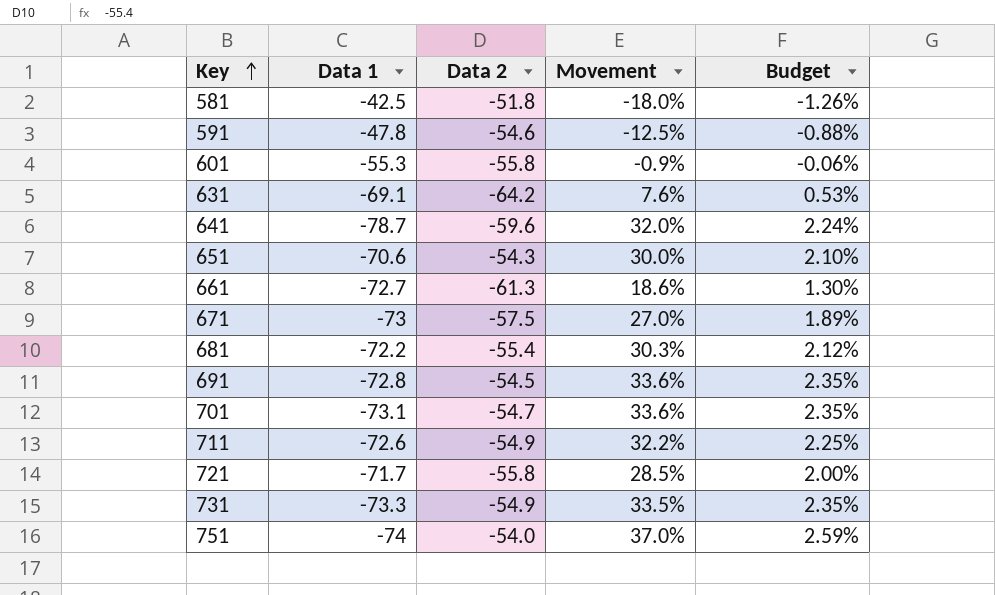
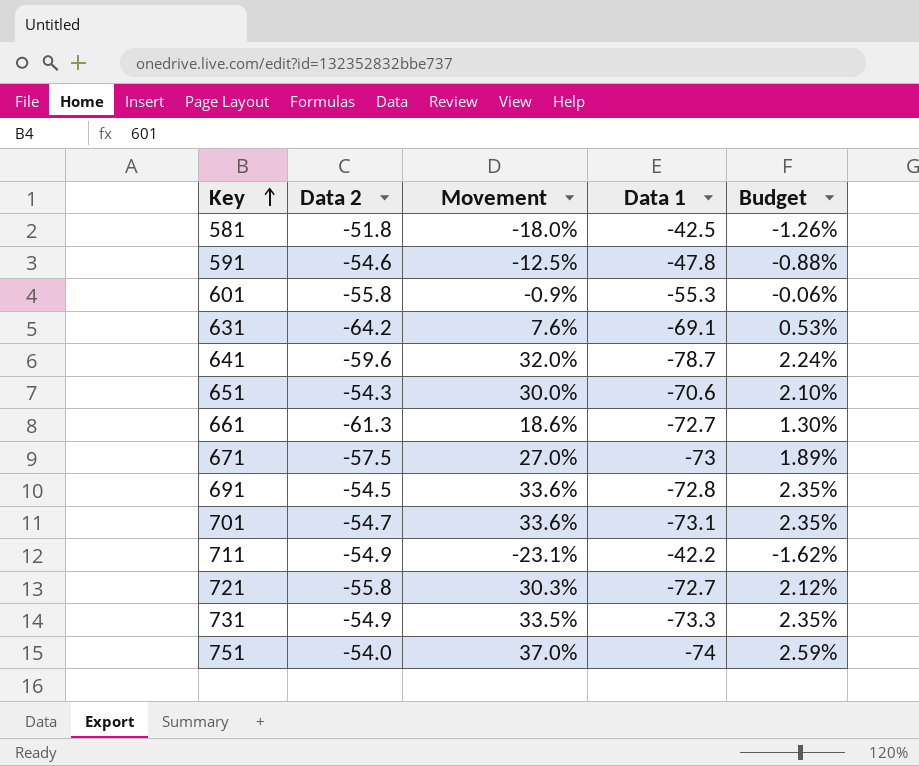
column Data 1 | position: 2 -> 4
row 681: -72.2 | -55.4 | 30.3% | 2.12% -> none
711 | Movement: 32.2% -> -23.1%
711 | Data 1: -72.6 -> -42.2
711 | Budget: 2.25% -> -1.62%
721 | Movement: 28.5% -> 30.3%
721 | Data 1: -71.7 -> -72.7
721 | Budget: 2.00% -> 2.12%

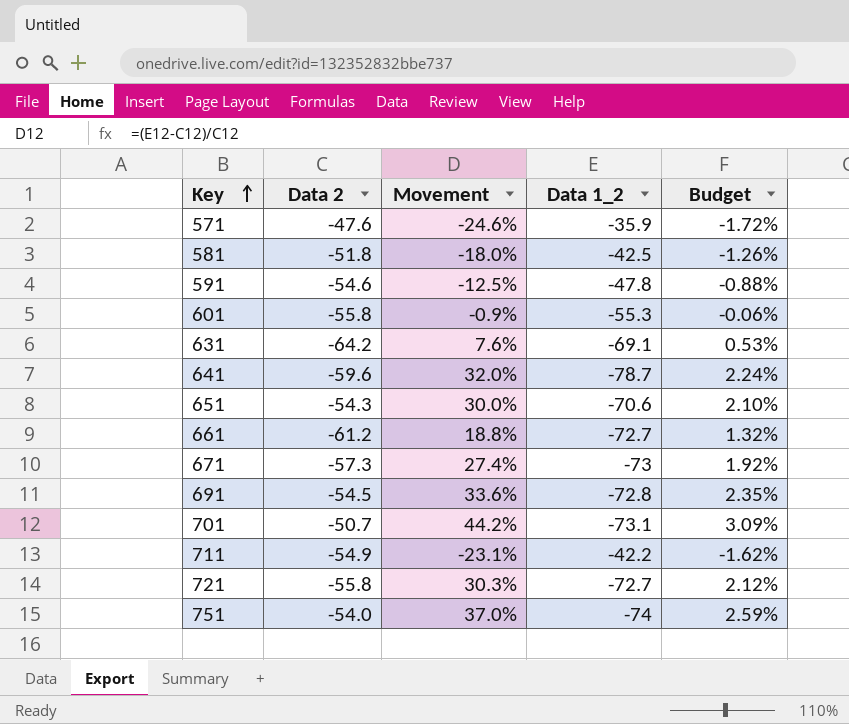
column name: Data 1 -> Data 1_2
row 731: -54.9 | 33.5% | -73.3 | 2.35% -> none
row 571: none -> -47.6 | -24.6% | -35.9 | -1.72%
661 | Data 2: -61.3 -> -61.2
661 | Movement: 18.6% -> 18.8%
661 | Budget: 1.30% -> 1.32%
671 | Data 2: -57.5 -> -57.3
671 | Movement: 27.0% -> 27.4%
671 | Budget: 1.89% -> 1.92%
701 | Data 2: -54.7 -> -50.7
701 | Movement: 33.6% -> 44.2%
701 | Budget: 2.35% -> 3.09%

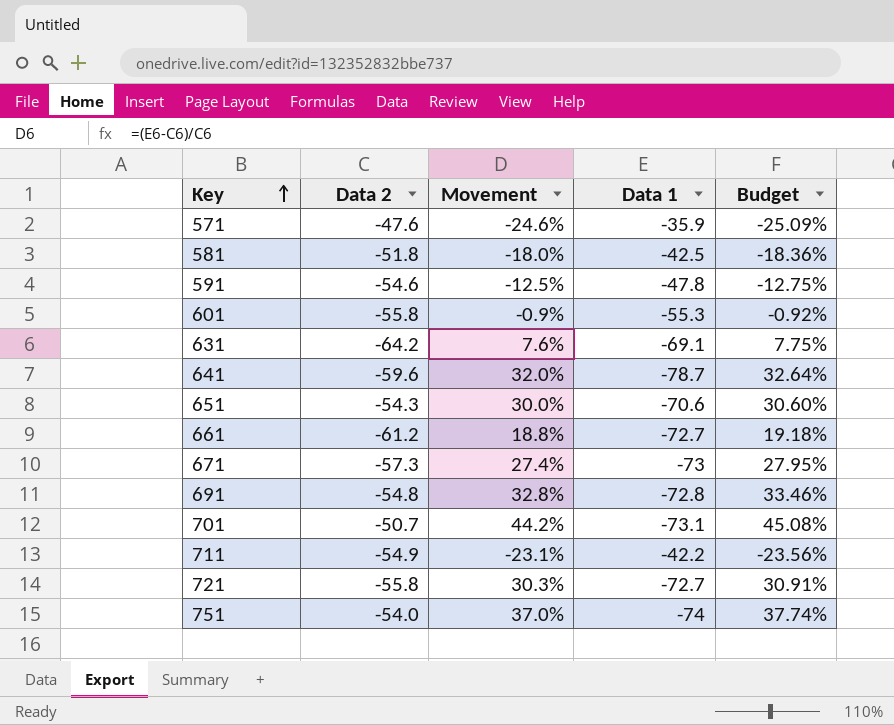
column name: Data 1_2 -> Data 1
column Budget | formula: [Movement] * 0.07 -> [Movement] * 1.02
691 | Data 2: -54.5 -> -54.8
691 | Movement: 33.6% -> 32.8%

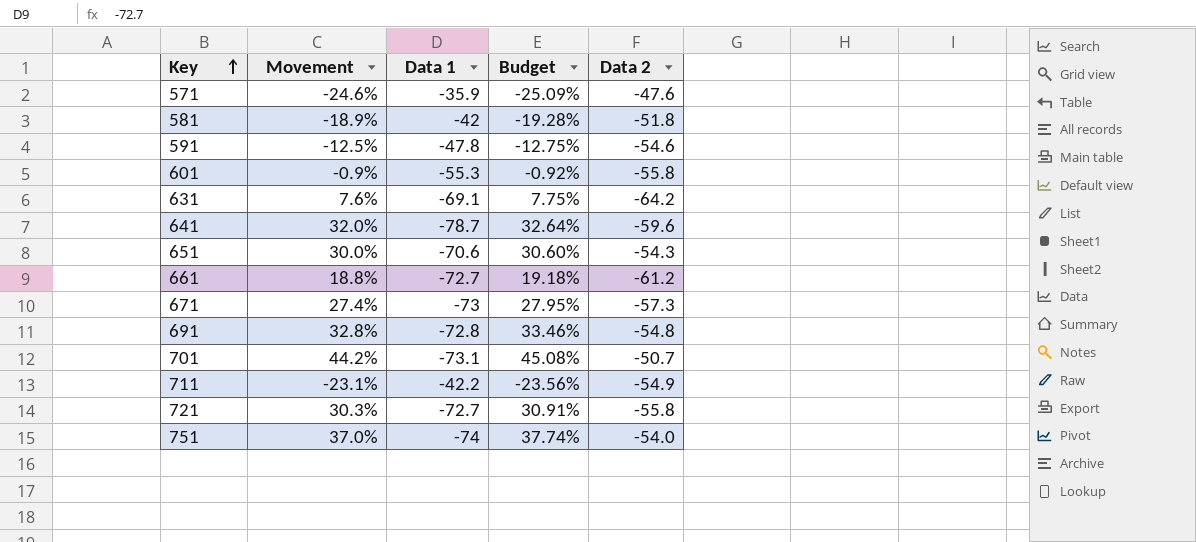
column Data 2 | position: 2 -> 5
581 | Movement: -18.0% -> -18.9%
581 | Data 1: -42.5 -> -42
581 | Budget: -18.36% -> -19.28%

